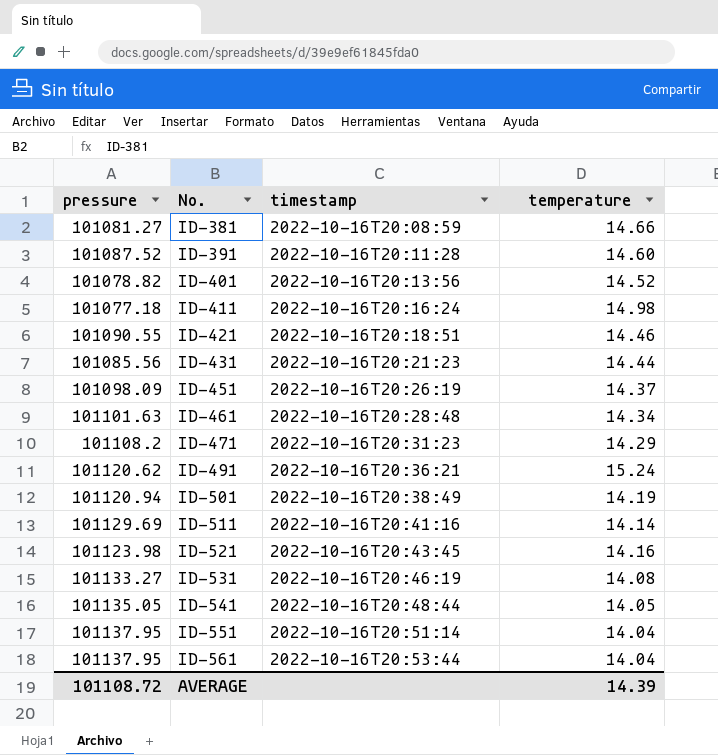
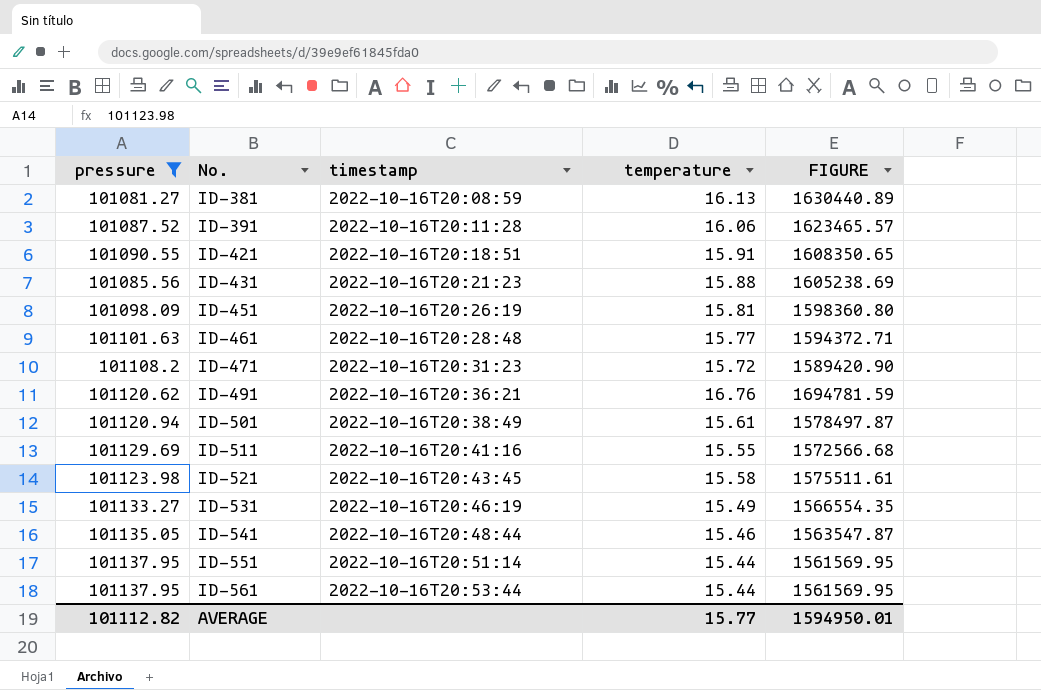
filter: none -> pressure >= 101081.27
column FIGURE | formula: none -> [pressure] * [temperature]
ID-381 | temperature: 14.66 -> 16.13
ID-391 | temperature: 14.60 -> 16.06
ID-421 | temperature: 14.46 -> 15.91
ID-431 | temperature: 14.44 -> 15.88
ID-451 | temperature: 14.37 -> 15.81
ID-461 | temperature: 14.34 -> 15.77
ID-471 | temperature: 14.29 -> 15.72
ID-491 | temperature: 15.24 -> 16.76
ID-501 | temperature: 14.19 -> 15.61
ID-511 | temperature: 14.14 -> 15.55
ID-521 | temperature: 14.16 -> 15.58
ID-531 | temperature: 14.08 -> 15.49
ID-541 | temperature: 14.05 -> 15.46
ID-551 | temperature: 14.04 -> 15.44
ID-561 | temperature: 14.04 -> 15.44
AVERAGE | pressure: 101108.72 -> 101112.82
AVERAGE | temperature: 14.39 -> 15.77

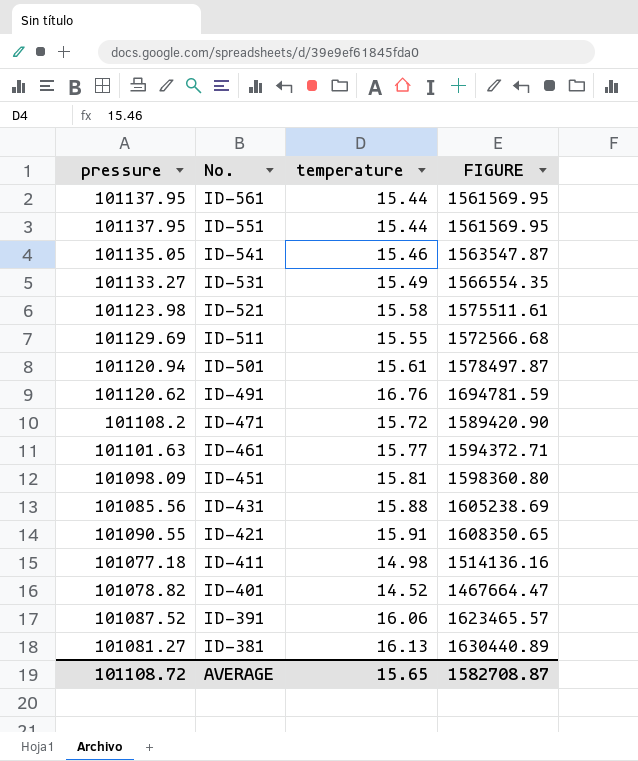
filter: pressure >= 101081.27 -> none
row order: No. ascending -> No. descending
column timestamp | position: 3 -> none
AVERAGE | pressure: 101112.82 -> 101108.72
AVERAGE | temperature: 15.77 -> 15.65
AVERAGE | FIGURE: 1594950.01 -> 1582708.87

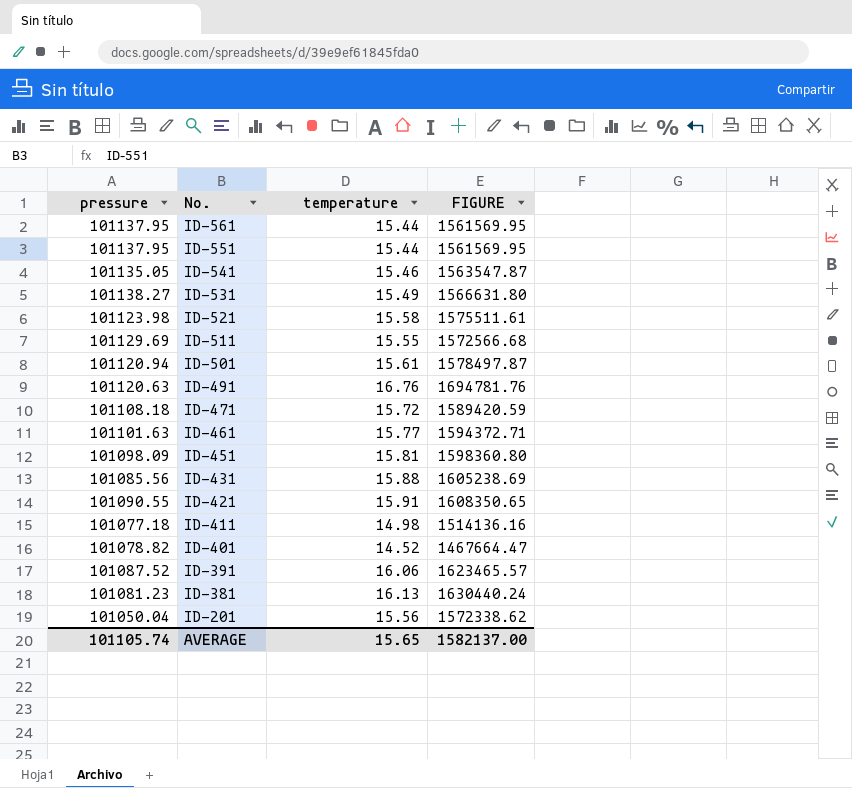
ID-531 | pressure: 101133.27 -> 101138.27
ID-531 | FIGURE: 1566554.35 -> 1566631.80
ID-491 | pressure: 101120.62 -> 101120.63
ID-491 | FIGURE: 1694781.59 -> 1694781.76
ID-471 | pressure: 101108.2 -> 101108.18
ID-471 | FIGURE: 1589420.90 -> 1589420.59
ID-381 | pressure: 101081.27 -> 101081.23
ID-381 | FIGURE: 1630440.89 -> 1630440.24
row ID-201: none -> 101050.04 | 15.56 | 1572338.62
AVERAGE | pressure: 101108.72 -> 101105.74
AVERAGE | FIGURE: 1582708.87 -> 1582137.00

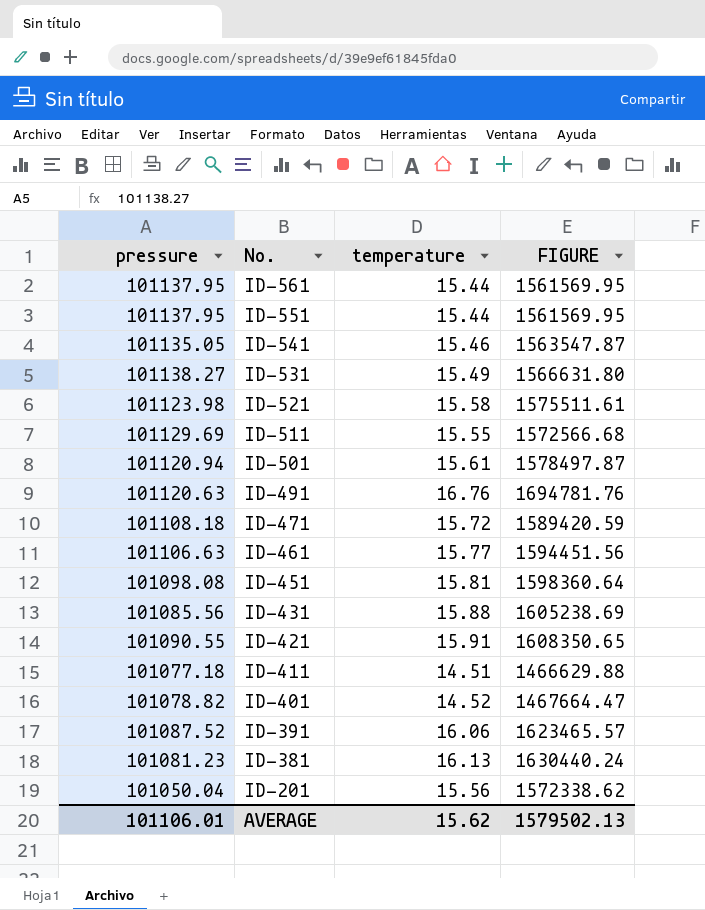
ID-461 | pressure: 101101.63 -> 101106.63
ID-461 | FIGURE: 1594372.71 -> 1594451.56
ID-451 | pressure: 101098.09 -> 101098.08
ID-451 | FIGURE: 1598360.80 -> 1598360.64
ID-411 | temperature: 14.98 -> 14.51
ID-411 | FIGURE: 1514136.16 -> 1466629.88
AVERAGE | pressure: 101105.74 -> 101106.01
AVERAGE | temperature: 15.65 -> 15.62
AVERAGE | FIGURE: 1582137.00 -> 1579502.13

